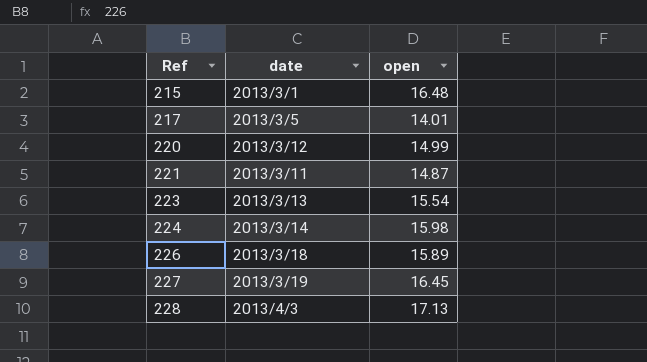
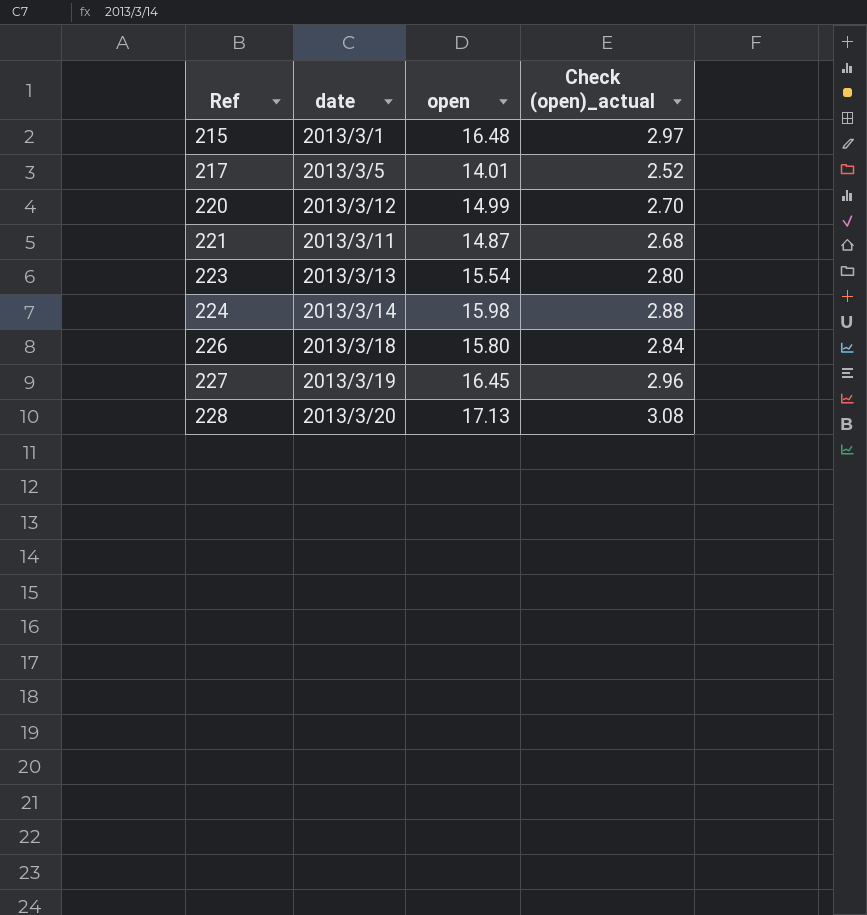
column Check (open)_actual | formula: none -> [open] * 0.18
226 | open: 15.89 -> 15.80
228 | date: 2013/4/3 -> 2013/3/20

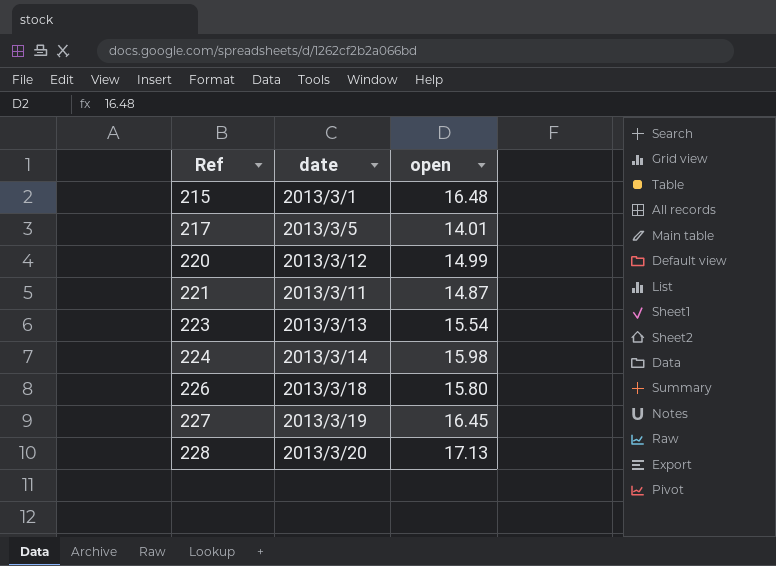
column Check (open)_actual | formula: [open] * 0.18 -> none

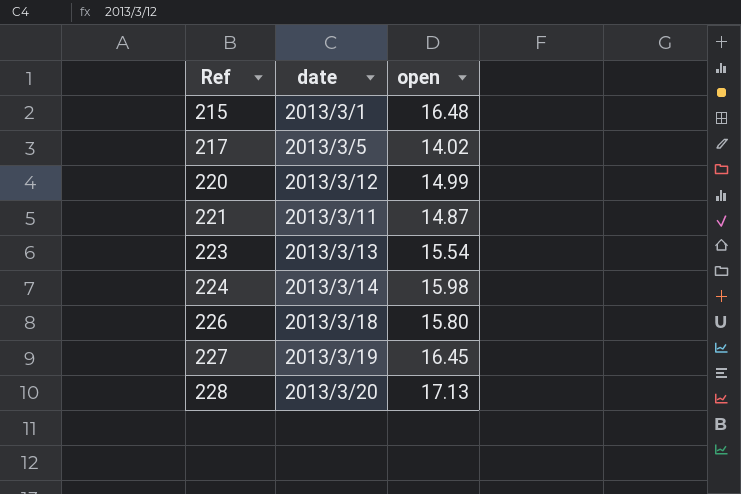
217 | open: 14.01 -> 14.02

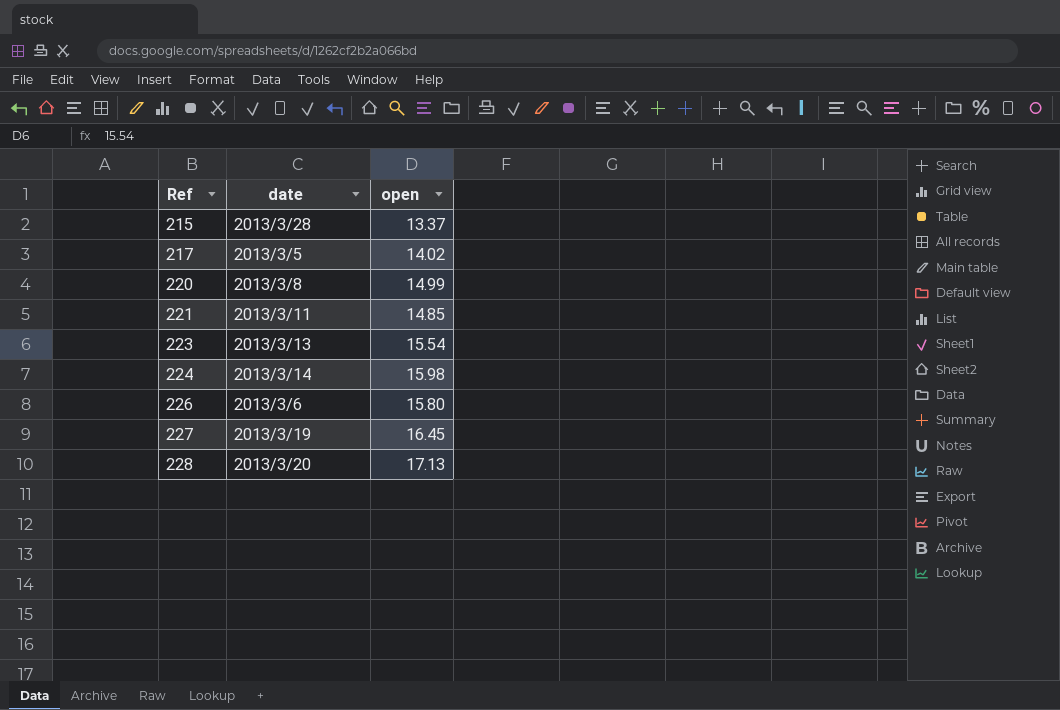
215 | date: 2013/3/1 -> 2013/3/28
215 | open: 16.48 -> 13.37
220 | date: 2013/3/12 -> 2013/3/8
221 | open: 14.87 -> 14.85
226 | date: 2013/3/18 -> 2013/3/6

